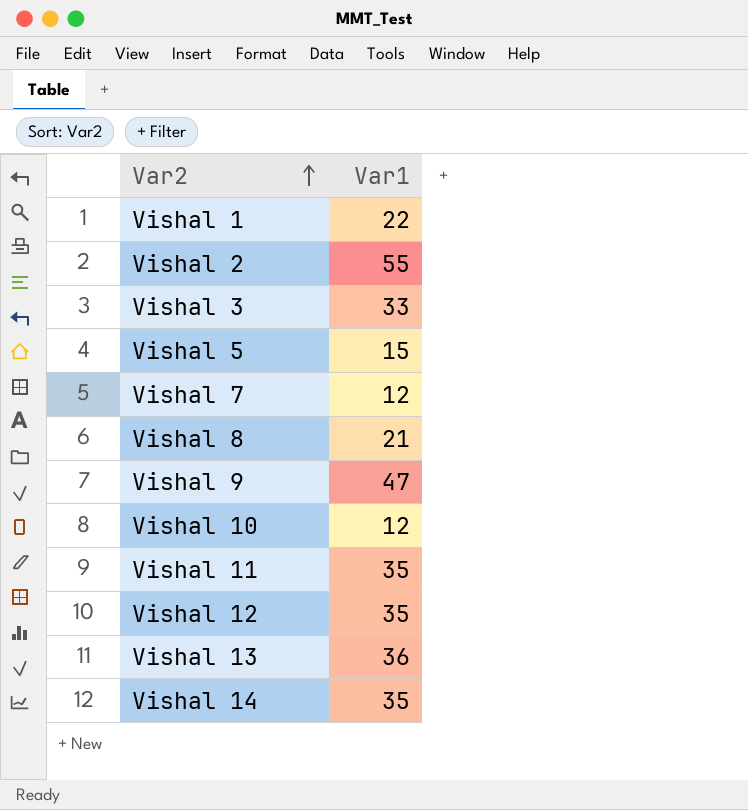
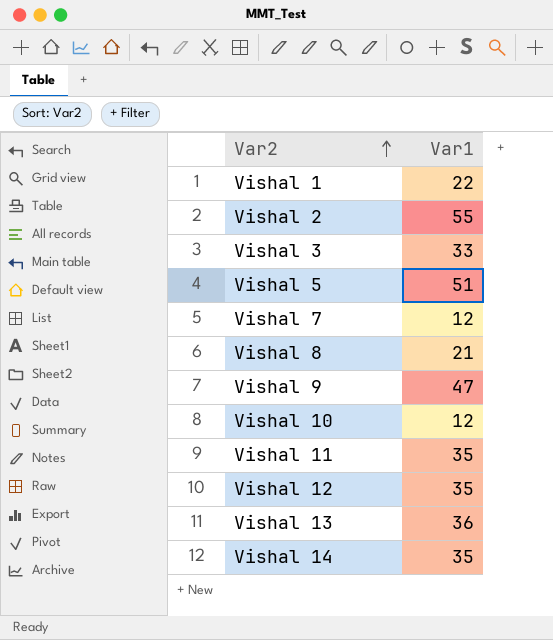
Vishal 5 | Var1: 15 -> 51

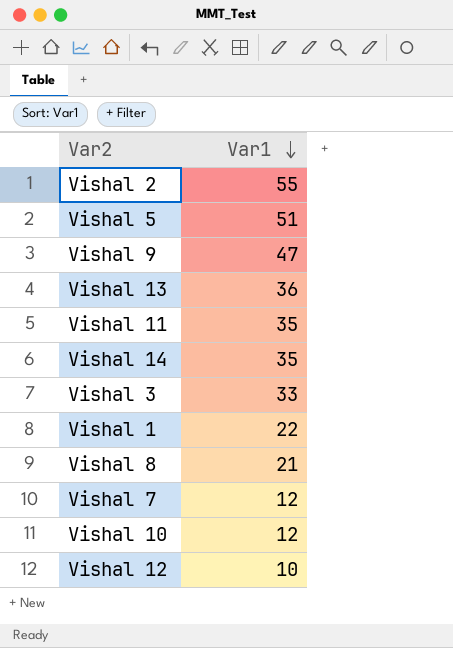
row order: Var2 ascending -> Var1 descending
Vishal 12 | Var1: 35 -> 10

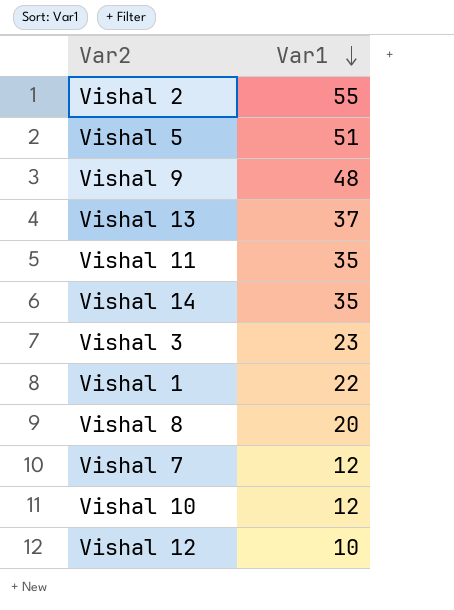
Vishal 9 | Var1: 47 -> 48
Vishal 13 | Var1: 36 -> 37
Vishal 3 | Var1: 33 -> 23
Vishal 8 | Var1: 21 -> 20

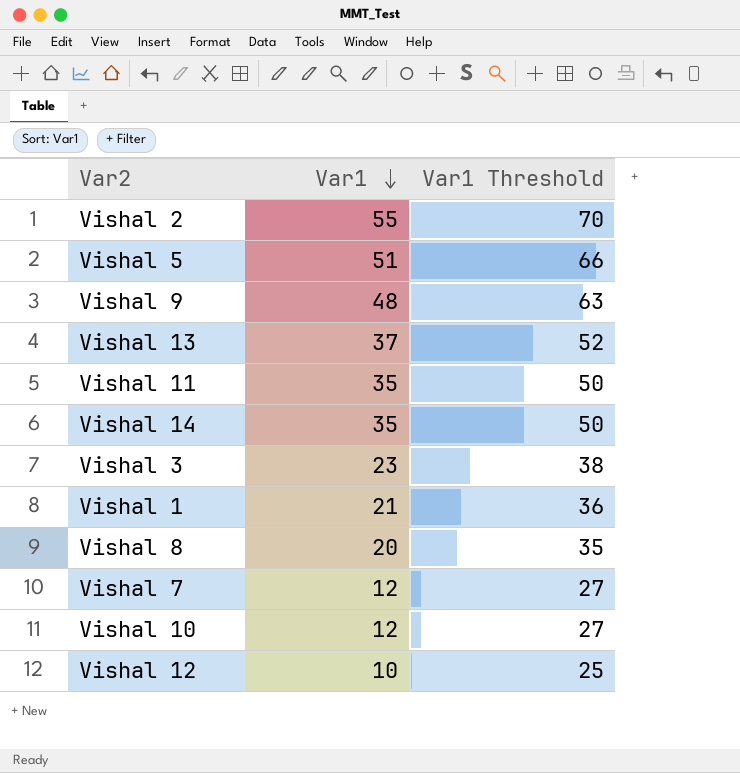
column Var1 Threshold | formula: none -> [Var1] + 15
Vishal 1 | Var1: 22 -> 21

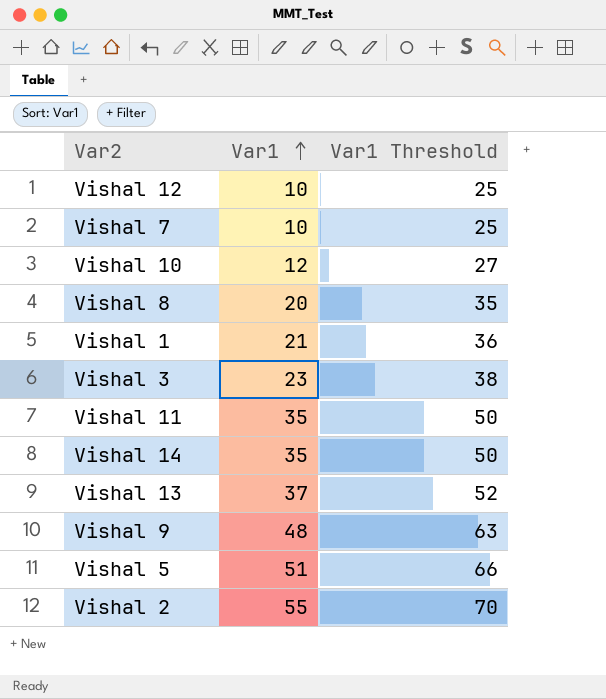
row order: Var1 descending -> Var1 ascending
Vishal 7 | Var1: 12 -> 10
Vishal 7 | Var1 Threshold: 27 -> 25

